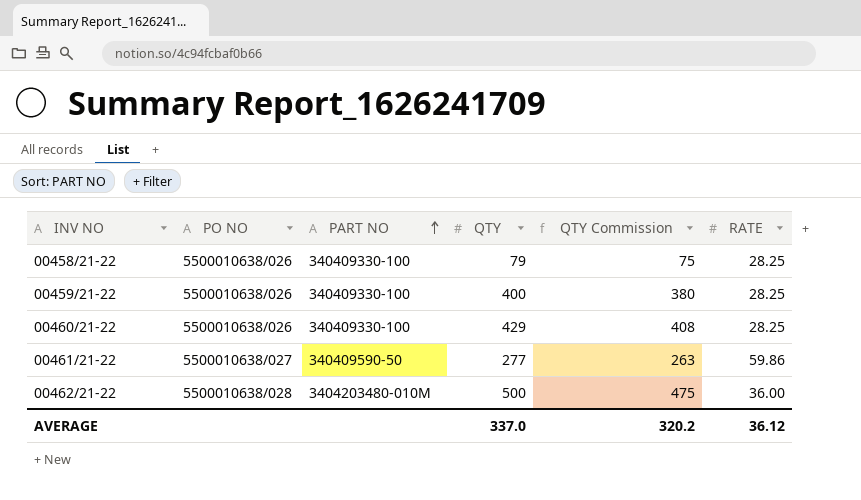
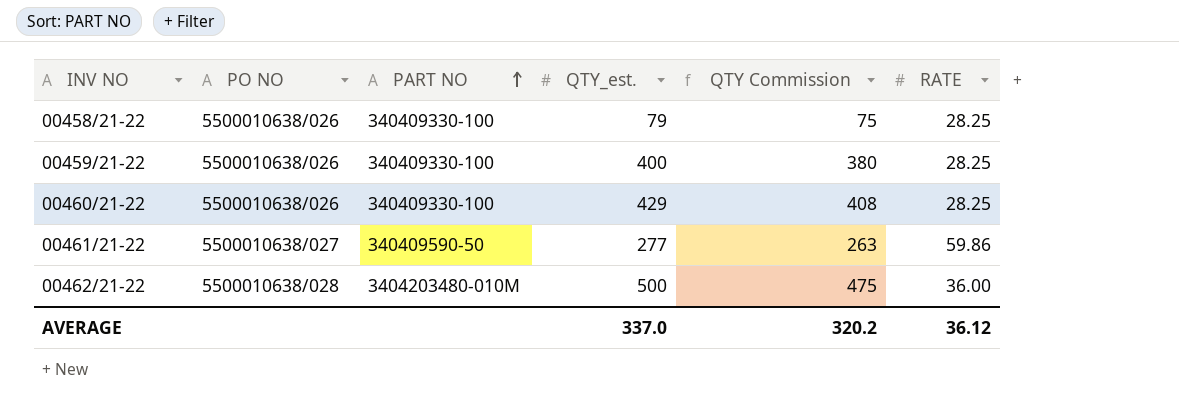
column name: QTY -> QTY_est.

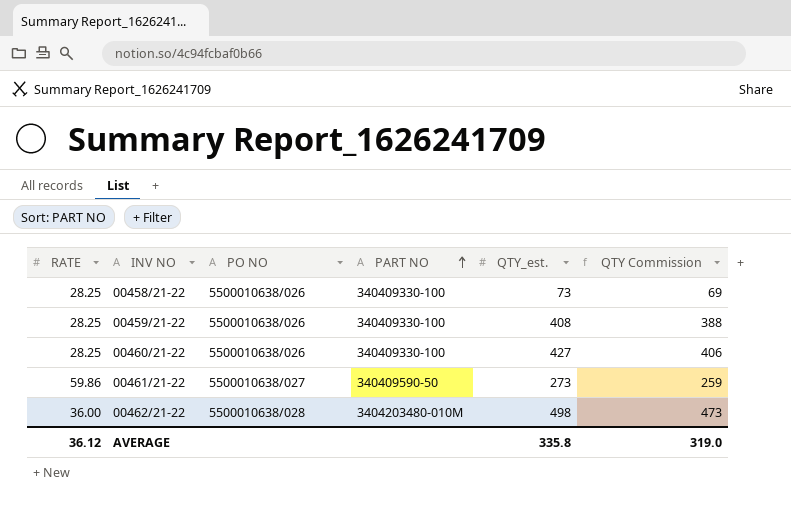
column RATE | position: 6 -> 1
00458/21-22 | QTY_est.: 79 -> 73
00458/21-22 | QTY Commission: 75 -> 69
00459/21-22 | QTY_est.: 400 -> 408
00459/21-22 | QTY Commission: 380 -> 388
00460/21-22 | QTY_est.: 429 -> 427
00460/21-22 | QTY Commission: 408 -> 406
00461/21-22 | QTY_est.: 277 -> 273
00461/21-22 | QTY Commission: 263 -> 259
00462/21-22 | QTY_est.: 500 -> 498
00462/21-22 | QTY Commission: 475 -> 473
AVERAGE | QTY_est.: 337.0 -> 335.8
AVERAGE | QTY Commission: 320.2 -> 319.0

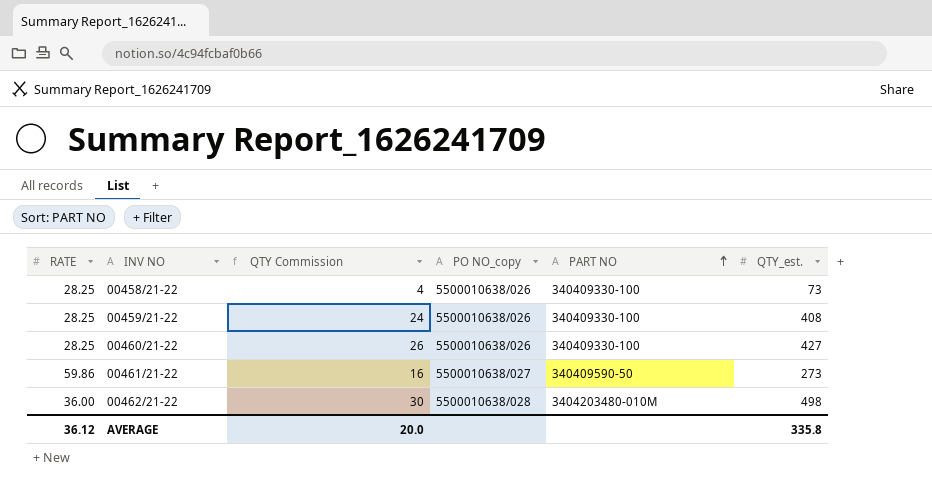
column QTY Commission | formula: [QTY_est.] * 0.95 -> [QTY_est.] * 0.06
column QTY Commission | position: 6 -> 3
column name: PO NO -> PO NO_copy
AVERAGE | QTY Commission: 319.0 -> 20.0

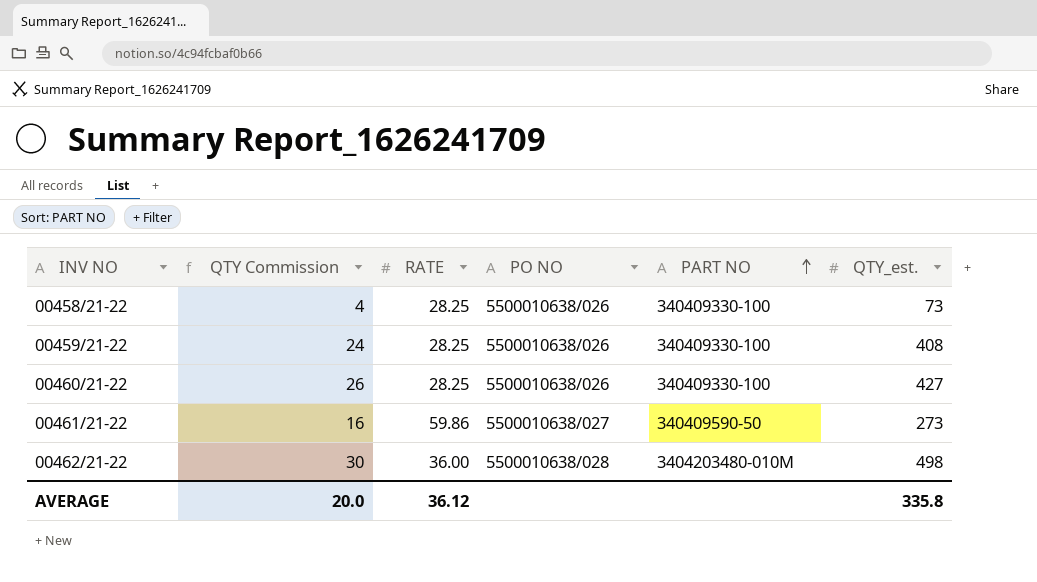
column RATE | position: 1 -> 3
column name: PO NO_copy -> PO NO

